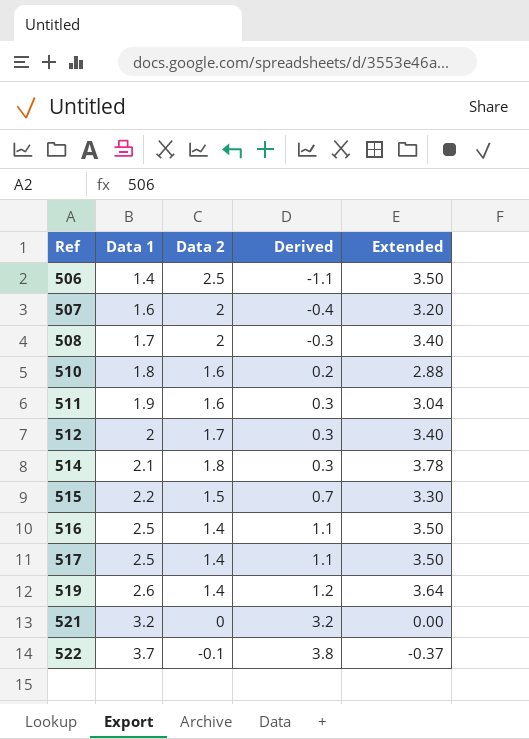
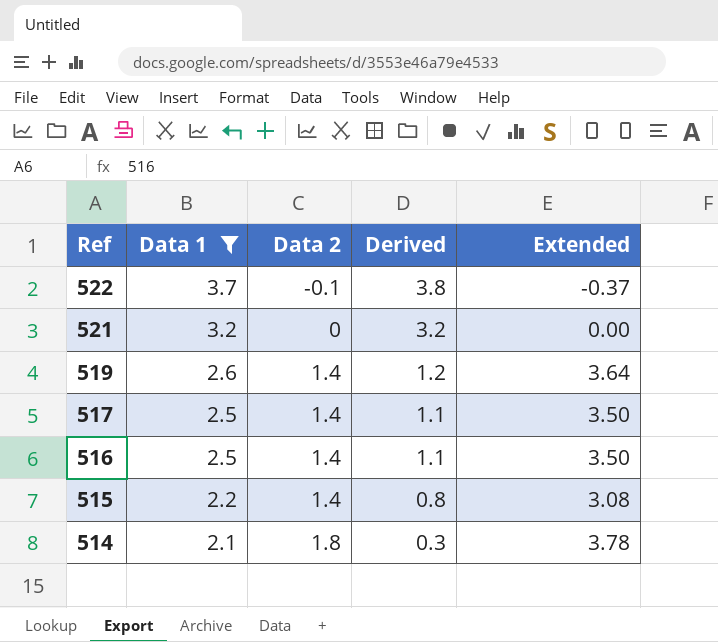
filter: none -> Data 1 >= 2.1
row order: Ref ascending -> Ref descending
515 | Data 2: 1.5 -> 1.4
515 | Derived: 0.7 -> 0.8
515 | Extended: 3.30 -> 3.08

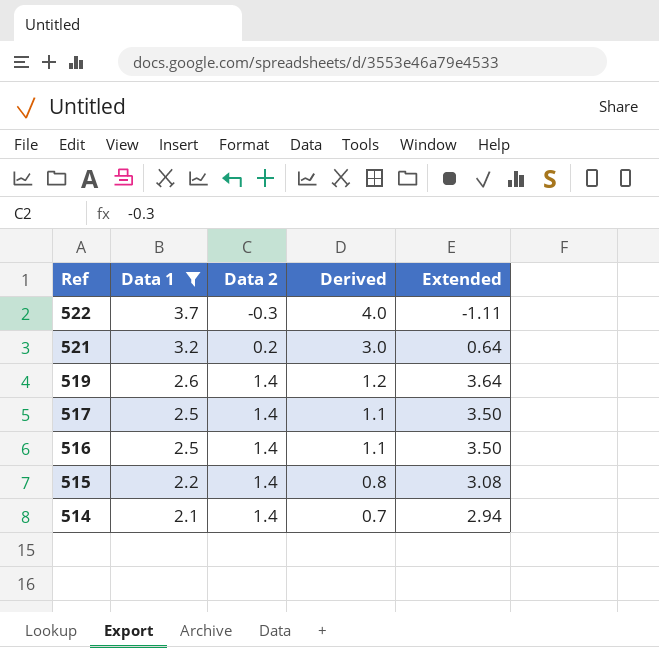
522 | Data 2: -0.1 -> -0.3
522 | Derived: 3.8 -> 4.0
522 | Extended: -0.37 -> -1.11
521 | Data 2: 0 -> 0.2
521 | Derived: 3.2 -> 3.0
521 | Extended: 0.00 -> 0.64
514 | Data 2: 1.8 -> 1.4
514 | Derived: 0.3 -> 0.7
514 | Extended: 3.78 -> 2.94

